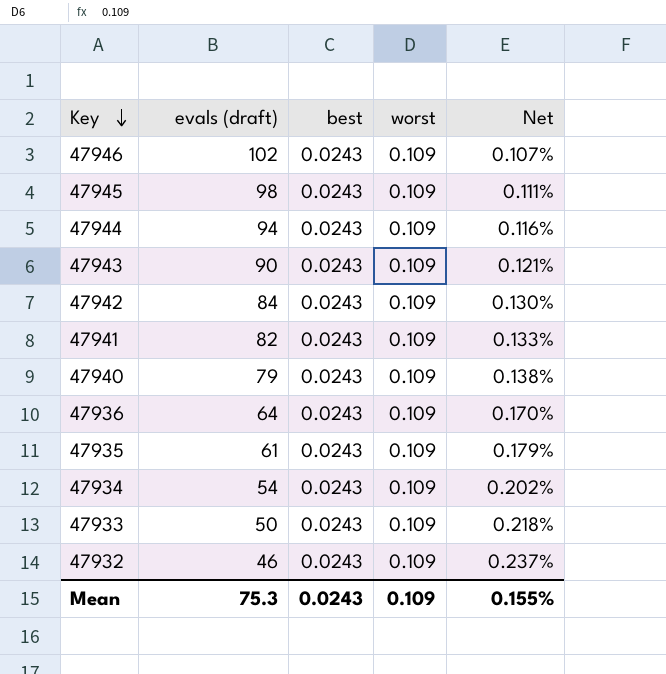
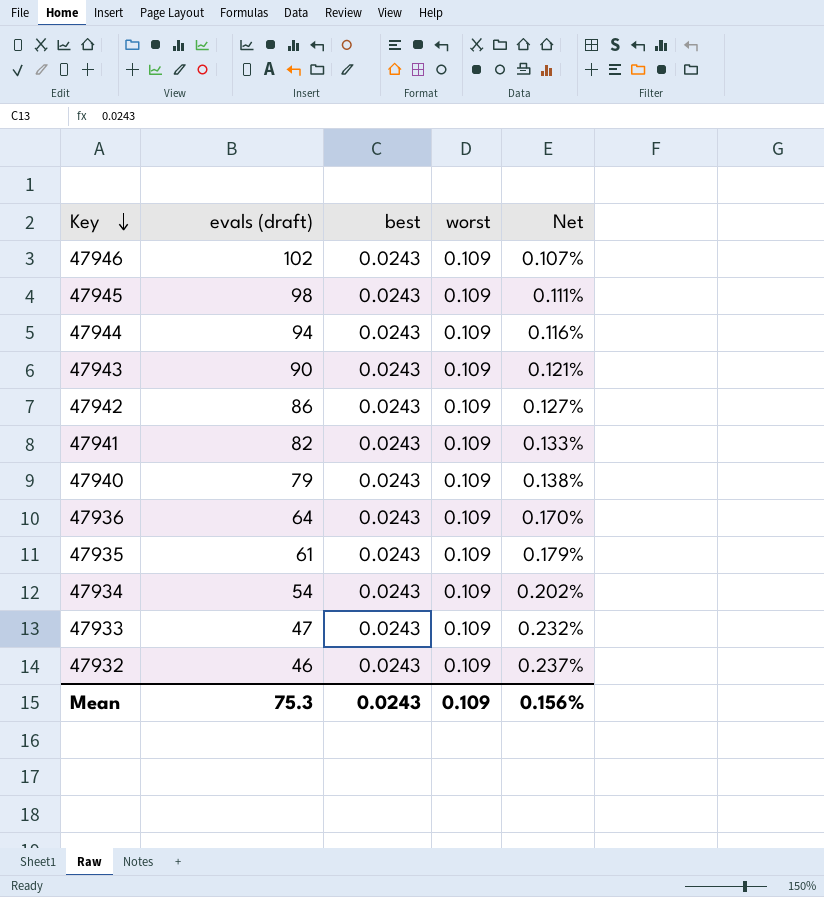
47942 | evals (draft): 84 -> 86
47942 | Net: 0.130% -> 0.127%
47933 | evals (draft): 50 -> 47
47933 | Net: 0.218% -> 0.232%
Mean | Net: 0.155% -> 0.156%

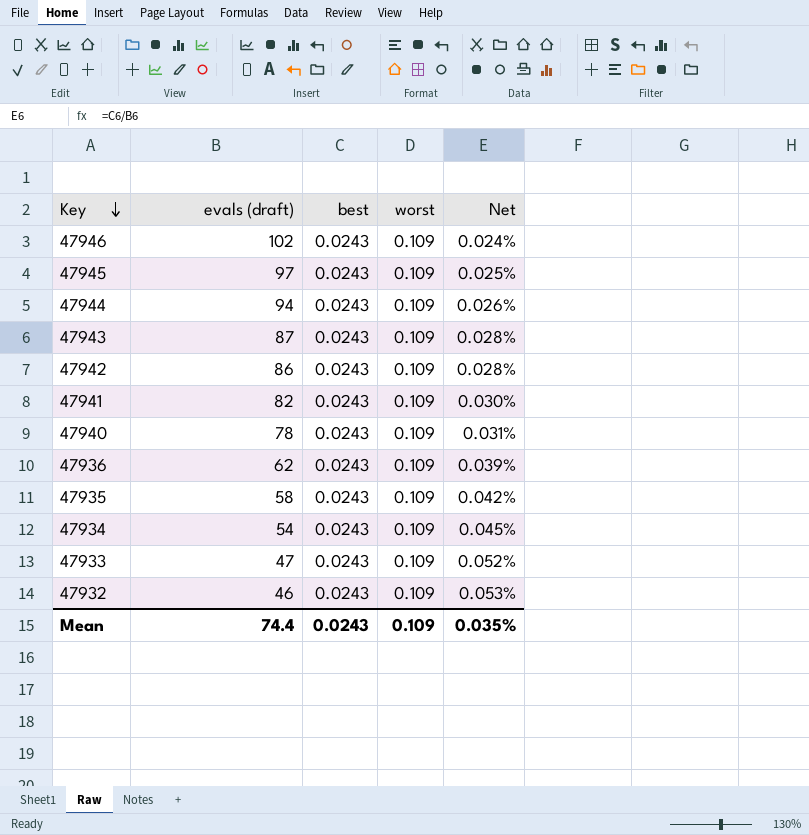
column Net | formula: [worst] / [evals (draft)] -> [best] / [evals (draft)]
47945 | evals (draft): 98 -> 97
47943 | evals (draft): 90 -> 87
47940 | evals (draft): 79 -> 78
47936 | evals (draft): 64 -> 62
47935 | evals (draft): 61 -> 58
Mean | evals (draft): 75.3 -> 74.4
Mean | Net: 0.156% -> 0.035%

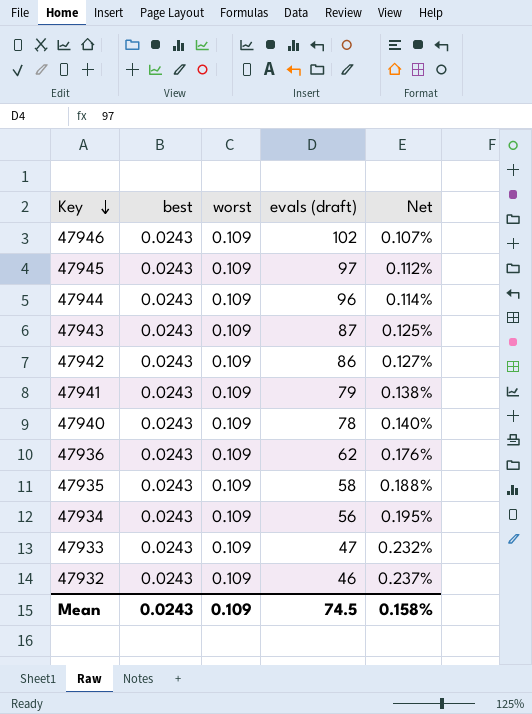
column evals (draft) | position: 2 -> 4
column Net | formula: [best] / [evals (draft)] -> [worst] / [evals (draft)]
47944 | evals (draft): 94 -> 96
47941 | evals (draft): 82 -> 79
47934 | evals (draft): 54 -> 56
Mean | evals (draft): 74.4 -> 74.5
Mean | Net: 0.035% -> 0.158%

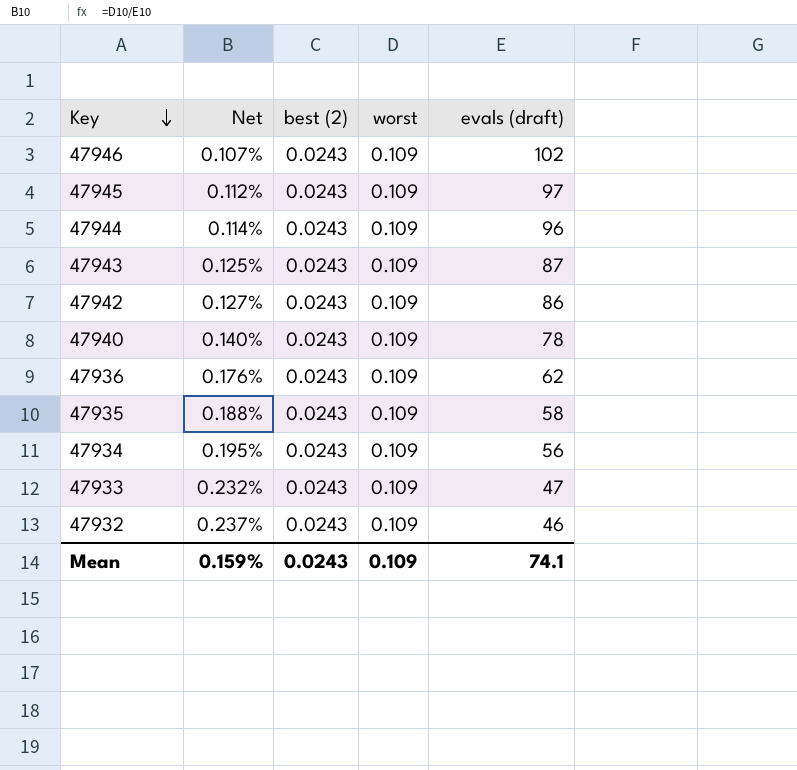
column Net | position: 5 -> 2
column name: best -> best (2)
row 47941: 0.0243 | 0.109 | 79 | 0.138% -> none
Mean | Net: 0.158% -> 0.159%
Mean | evals (draft): 74.5 -> 74.1

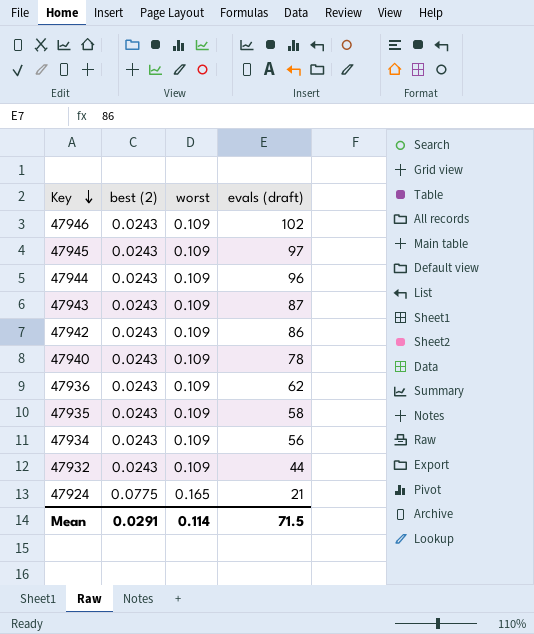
column Net | formula: [worst] / [evals (draft)] -> none
row 47933: 0.232% | 0.0243 | 0.109 | 47 -> none
47932 | evals (draft): 46 -> 44
row 47924: none -> 0.0775 | 0.165 | 21
Mean | best (2): 0.0243 -> 0.0291
Mean | worst: 0.109 -> 0.114
Mean | evals (draft): 74.1 -> 71.5

